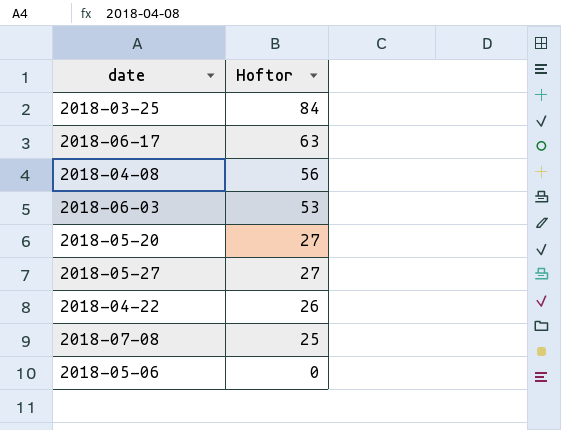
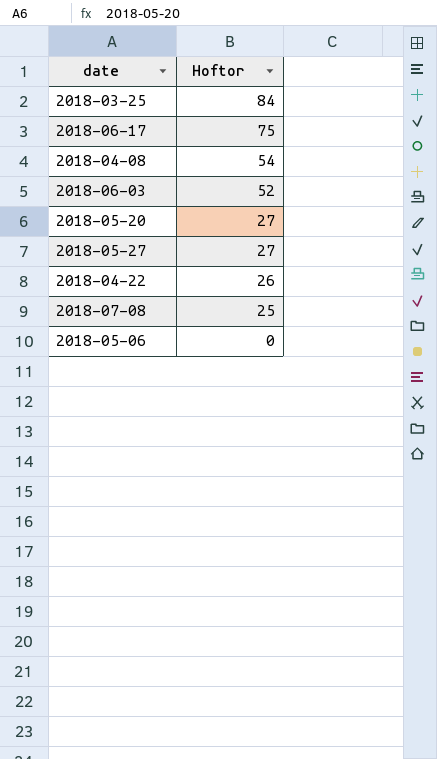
2018-06-17 | Hoftor: 63 -> 75
2018-04-08 | Hoftor: 56 -> 54
2018-06-03 | Hoftor: 53 -> 52

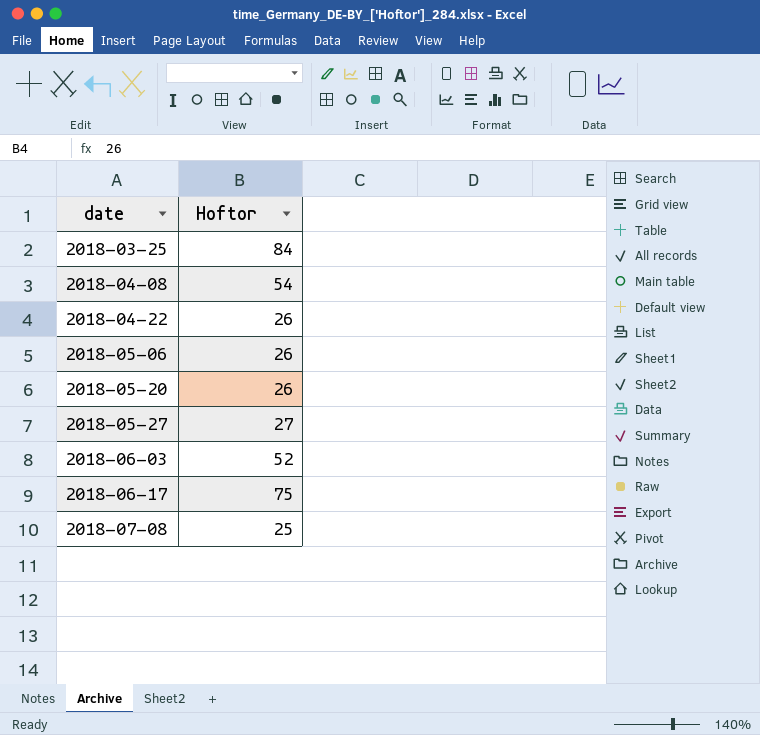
row order: Hoftor descending -> date ascending
2018-05-06 | Hoftor: 0 -> 26
2018-05-20 | Hoftor: 27 -> 26

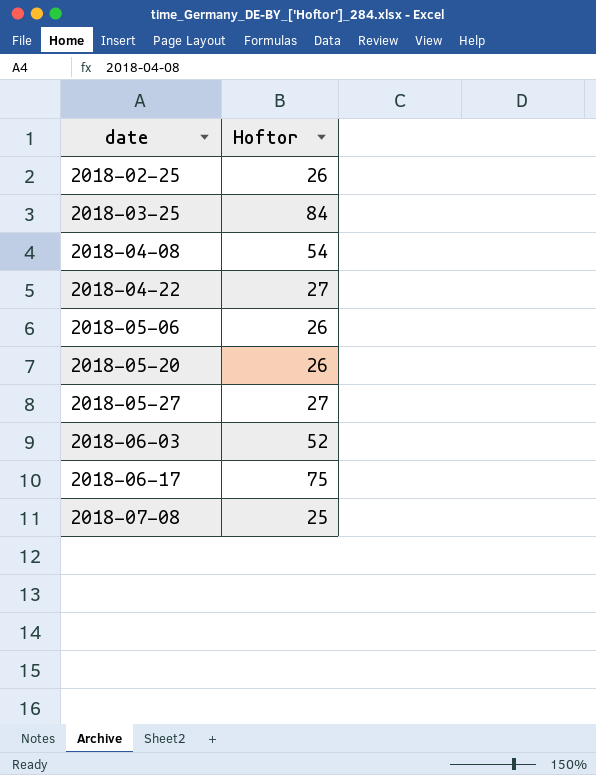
row 2018-02-25: none -> 26
2018-04-22 | Hoftor: 26 -> 27

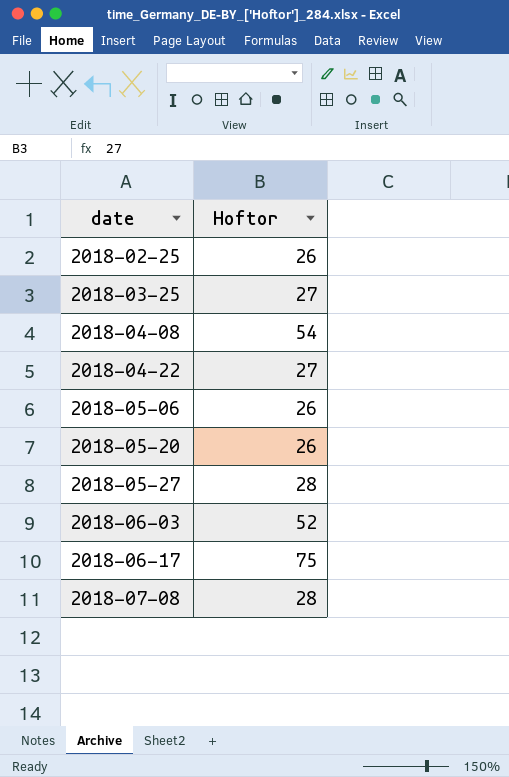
2018-03-25 | Hoftor: 84 -> 27
2018-05-27 | Hoftor: 27 -> 28
2018-07-08 | Hoftor: 25 -> 28

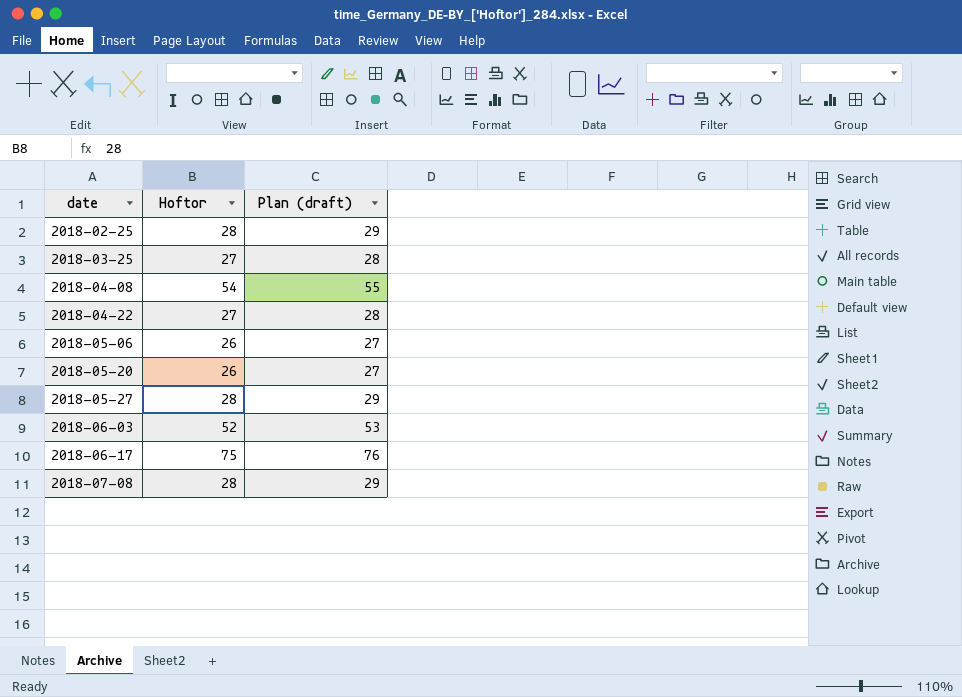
column Plan (draft) | formula: none -> [Hoftor] + 1
2018-02-25 | Hoftor: 26 -> 28

